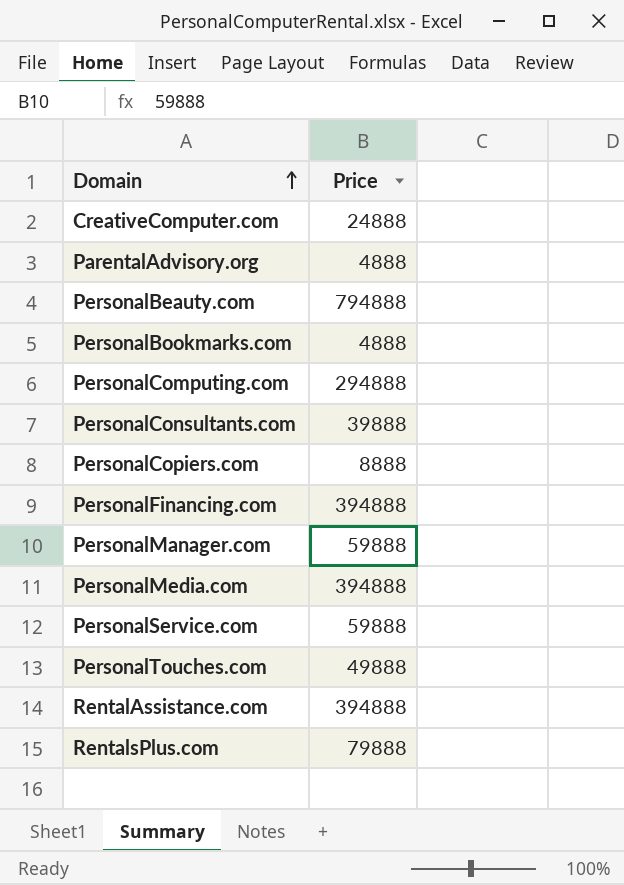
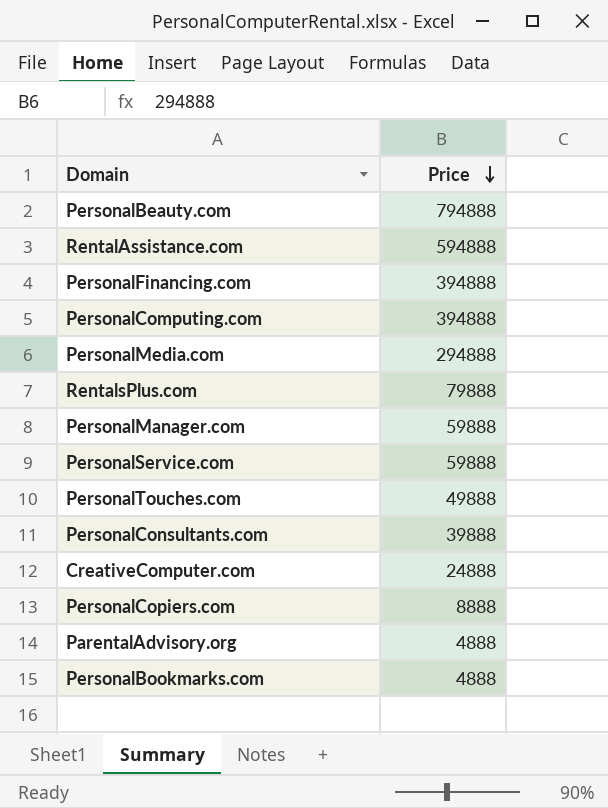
row order: Domain ascending -> Price descending
RentalAssistance.com | Price: 394888 -> 594888
PersonalComputing.com | Price: 294888 -> 394888
PersonalMedia.com | Price: 394888 -> 294888

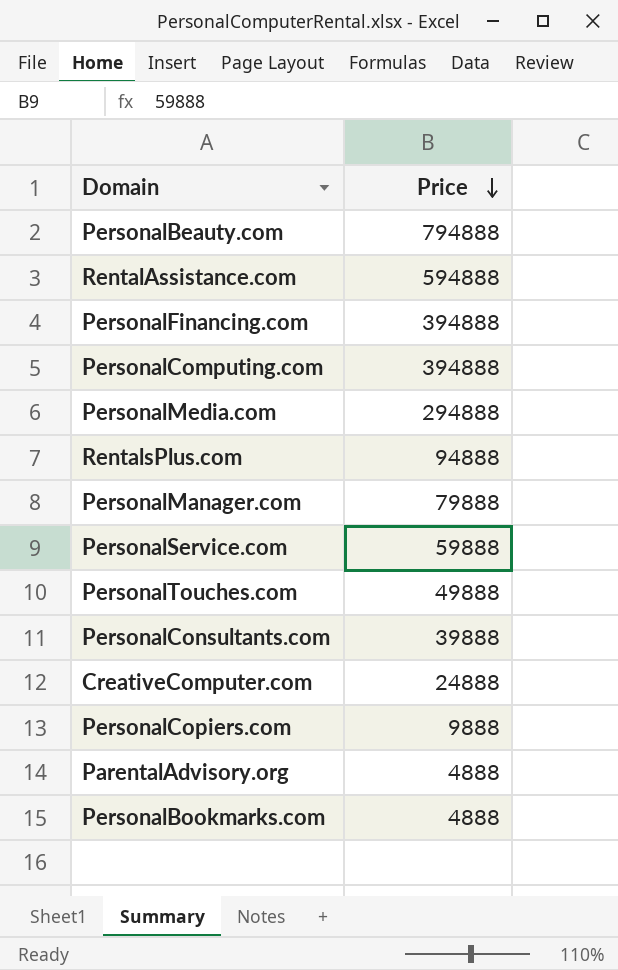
RentalsPlus.com | Price: 79888 -> 94888
PersonalManager.com | Price: 59888 -> 79888
PersonalCopiers.com | Price: 8888 -> 9888

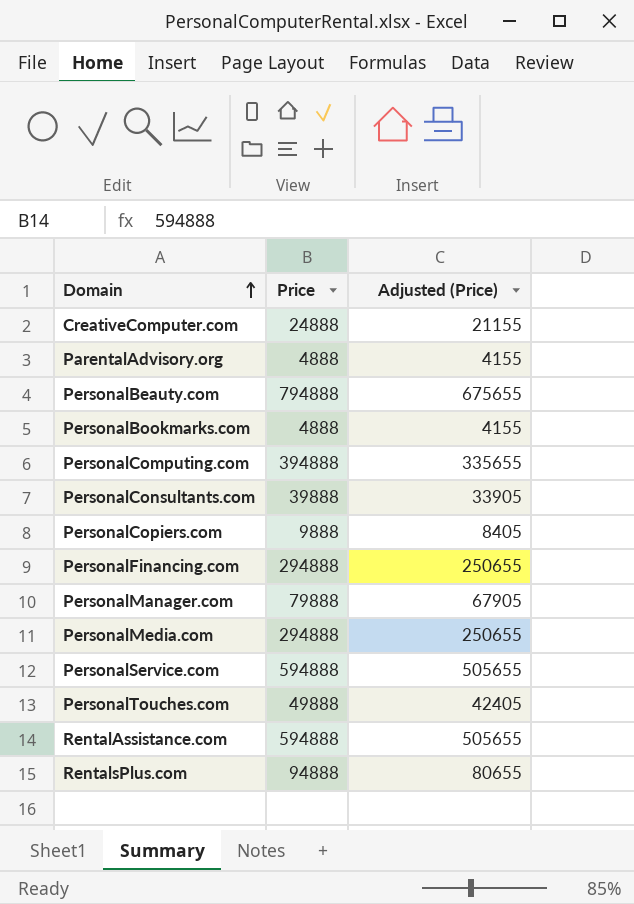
row order: Price descending -> Domain ascending
column Adjusted (Price) | formula: none -> [Price] * 0.85
PersonalFinancing.com | Price: 394888 -> 294888
PersonalService.com | Price: 59888 -> 594888

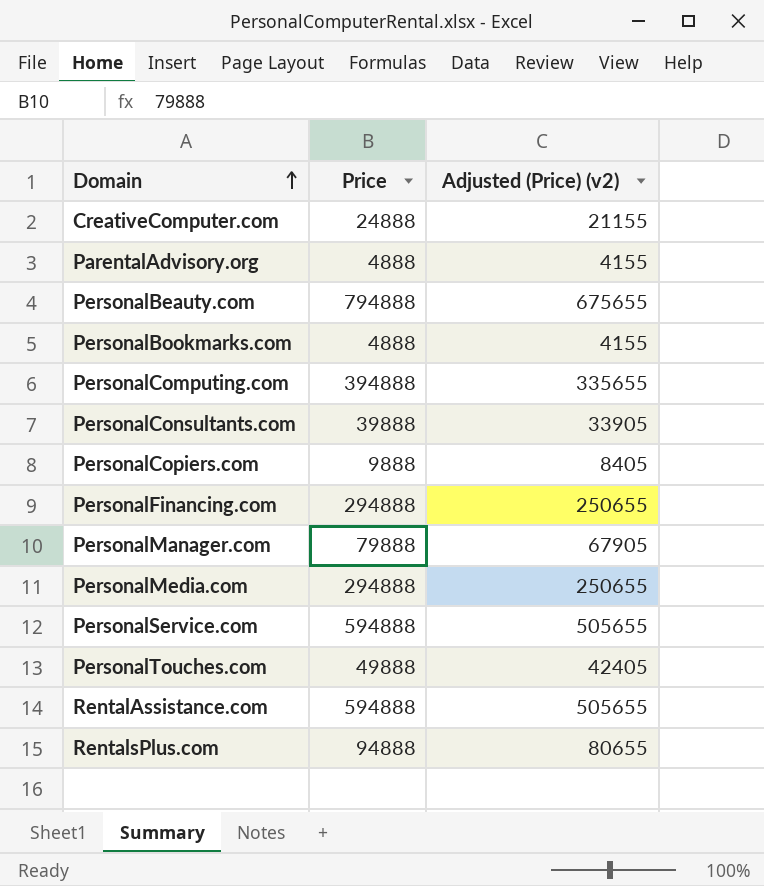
column name: Adjusted (Price) -> Adjusted (Price) (v2)

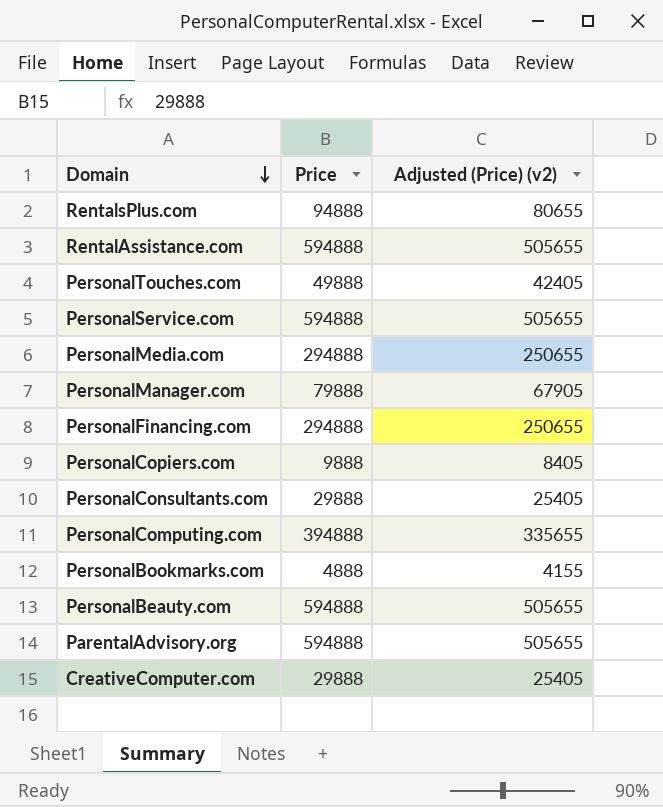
row order: Domain ascending -> Domain descending
PersonalConsultants.com | Price: 39888 -> 29888
PersonalConsultants.com | Adjusted (Price) (v2): 33905 -> 25405
PersonalBeauty.com | Price: 794888 -> 594888
PersonalBeauty.com | Adjusted (Price) (v2): 675655 -> 505655
ParentalAdvisory.org | Price: 4888 -> 594888
ParentalAdvisory.org | Adjusted (Price) (v2): 4155 -> 505655
CreativeComputer.com | Price: 24888 -> 29888
CreativeComputer.com | Adjusted (Price) (v2): 21155 -> 25405

